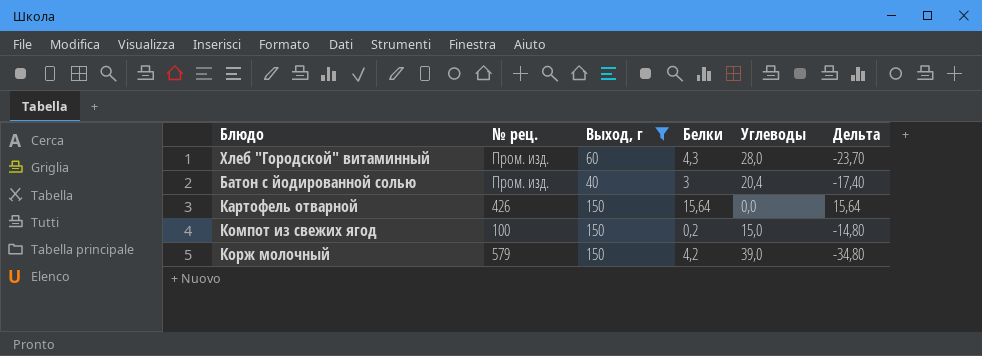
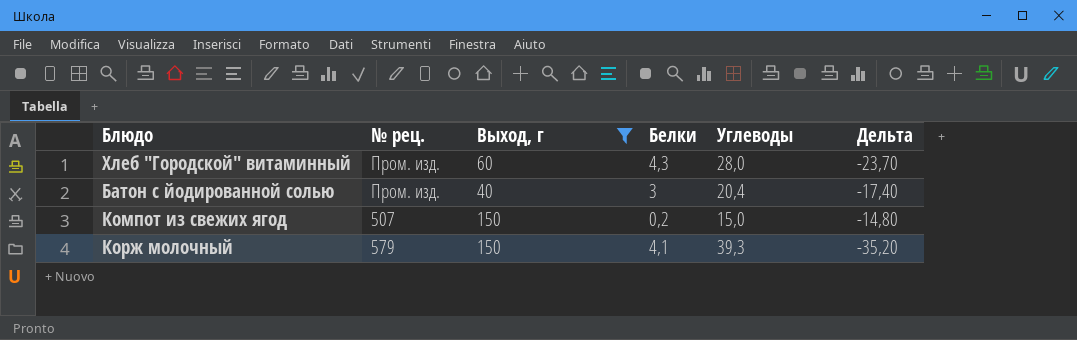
row Картофель отварной: 426 | 150 | 15,64 | 0,0 | 15,64 -> none
Компот из свежих ягод | № рец.: 100 -> 507
Корж молочный | Белки: 4,2 -> 4,1
Корж молочный | Углеводы: 39,0 -> 39,3
Корж молочный | Дельта: -34,80 -> -35,20

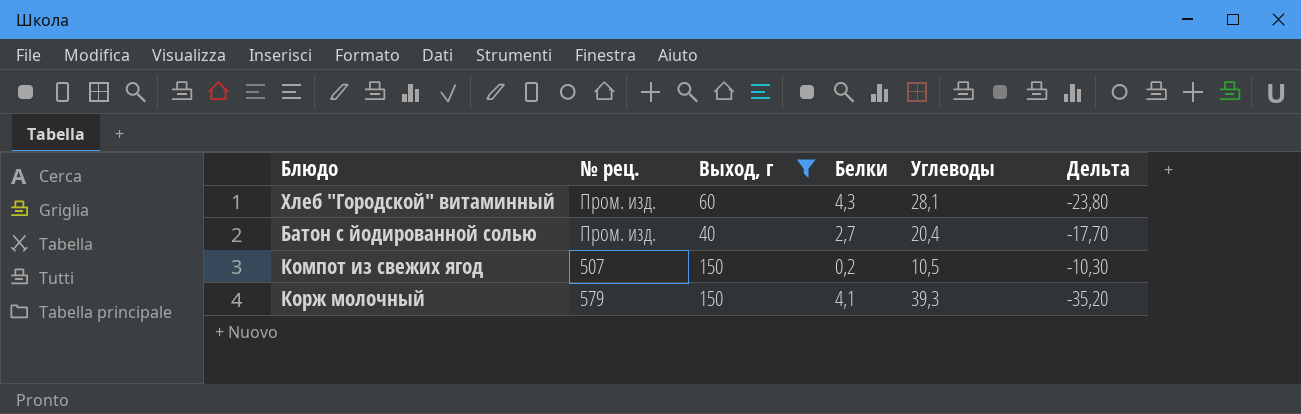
Хлеб "Городской" витаминный | Углеводы: 28,0 -> 28,1
Хлеб "Городской" витаминный | Дельта: -23,70 -> -23,80
Батон с йодированной солью | Белки: 3 -> 2,7
Батон с йодированной солью | Дельта: -17,40 -> -17,70
Компот из свежих ягод | Углеводы: 15,0 -> 10,5
Компот из свежих ягод | Дельта: -14,80 -> -10,30

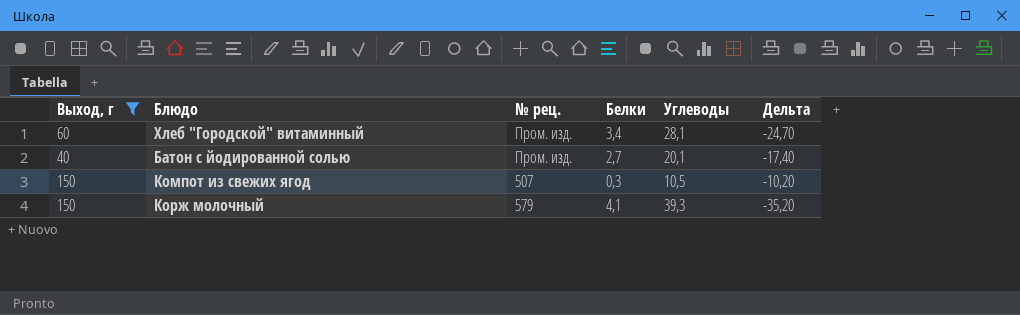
column Выход, г | position: 3 -> 1
Хлеб "Городской" витаминный | Белки: 4,3 -> 3,4
Хлеб "Городской" витаминный | Дельта: -23,80 -> -24,70
Батон с йодированной солью | Углеводы: 20,4 -> 20,1
Батон с йодированной солью | Дельта: -17,70 -> -17,40
Компот из свежих ягод | Белки: 0,2 -> 0,3
Компот из свежих ягод | Дельта: -10,30 -> -10,20

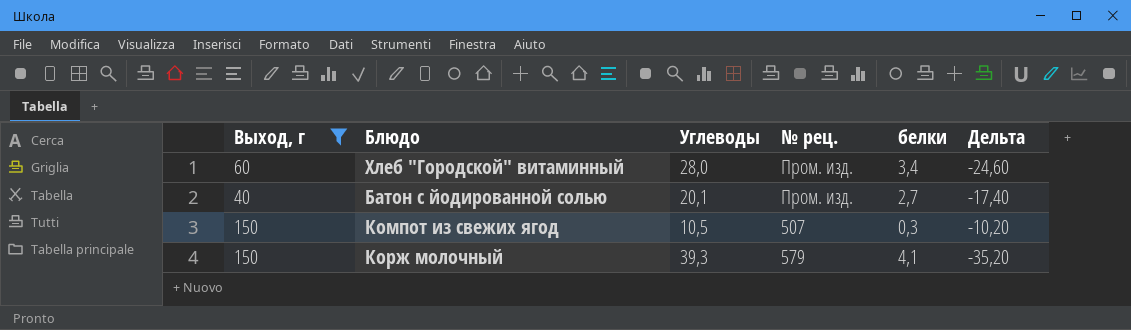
column Углеводы | position: 5 -> 3
column name: Белки -> белки
Хлеб "Городской" витаминный | Углеводы: 28,1 -> 28,0
Хлеб "Городской" витаминный | Дельта: -24,70 -> -24,60

